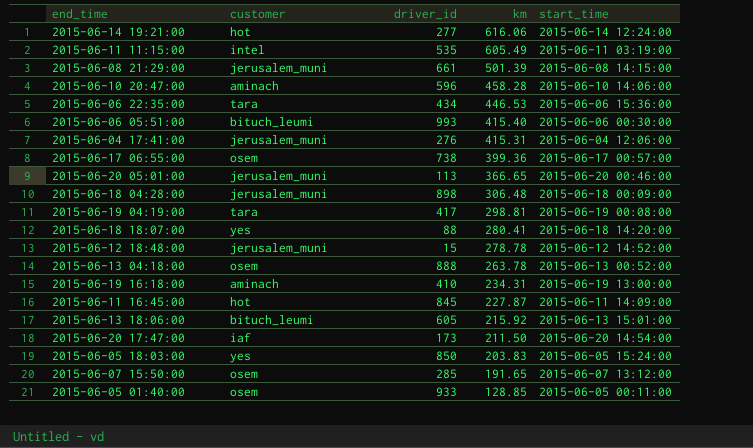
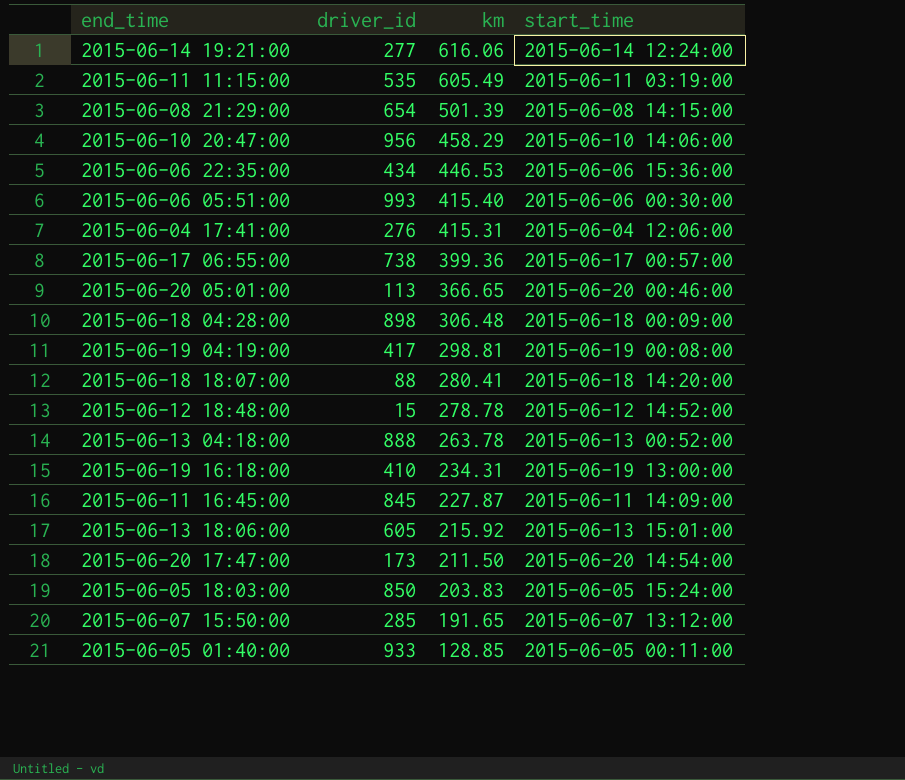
column customer | position: 2 -> none
2015-06-08 21:29:00 | driver_id: 661 -> 654
2015-06-10 20:47:00 | driver_id: 596 -> 956
2015-06-10 20:47:00 | km: 458.28 -> 458.29

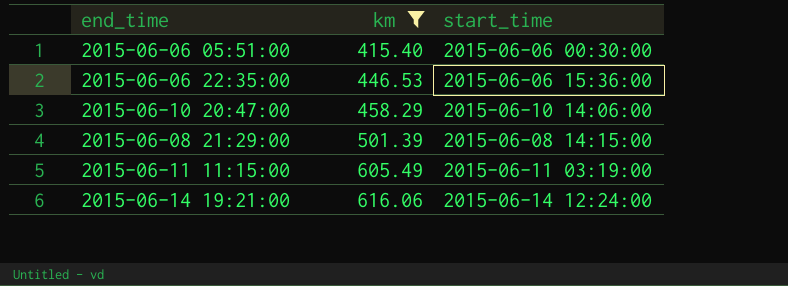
filter: none -> km >= 415.40
row order: km descending -> km ascending
column driver_id | position: 2 -> none

